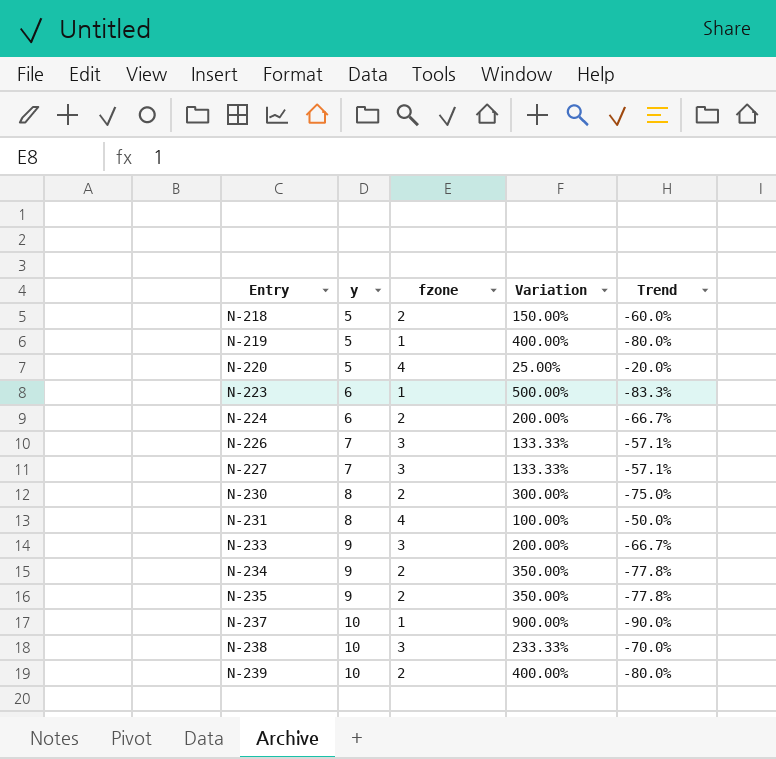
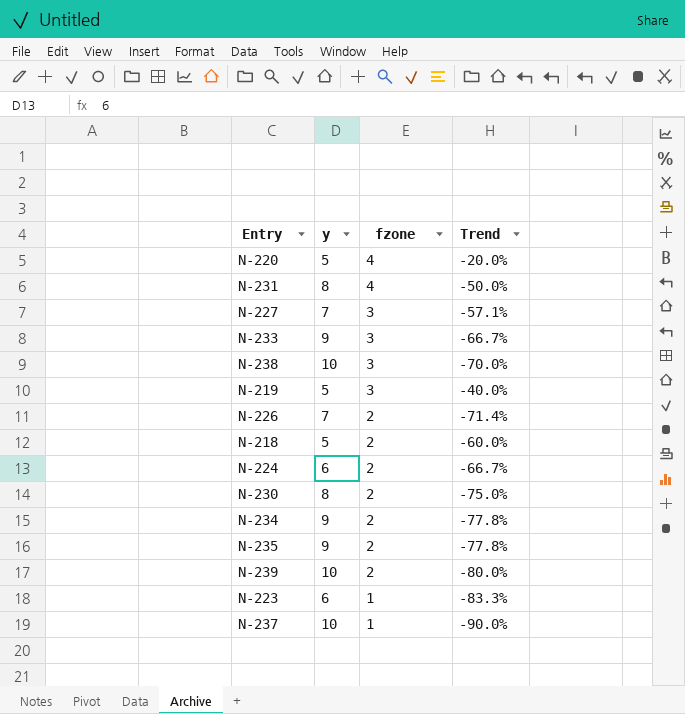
row order: Entry ascending -> fzone descending
column Variation | formula: ([y] - [fzone]) / [fzone] -> none
N-219 | fzone: 1 -> 3
N-219 | Trend: -80.0% -> -40.0%
N-226 | fzone: 3 -> 2
N-226 | Trend: -57.1% -> -71.4%

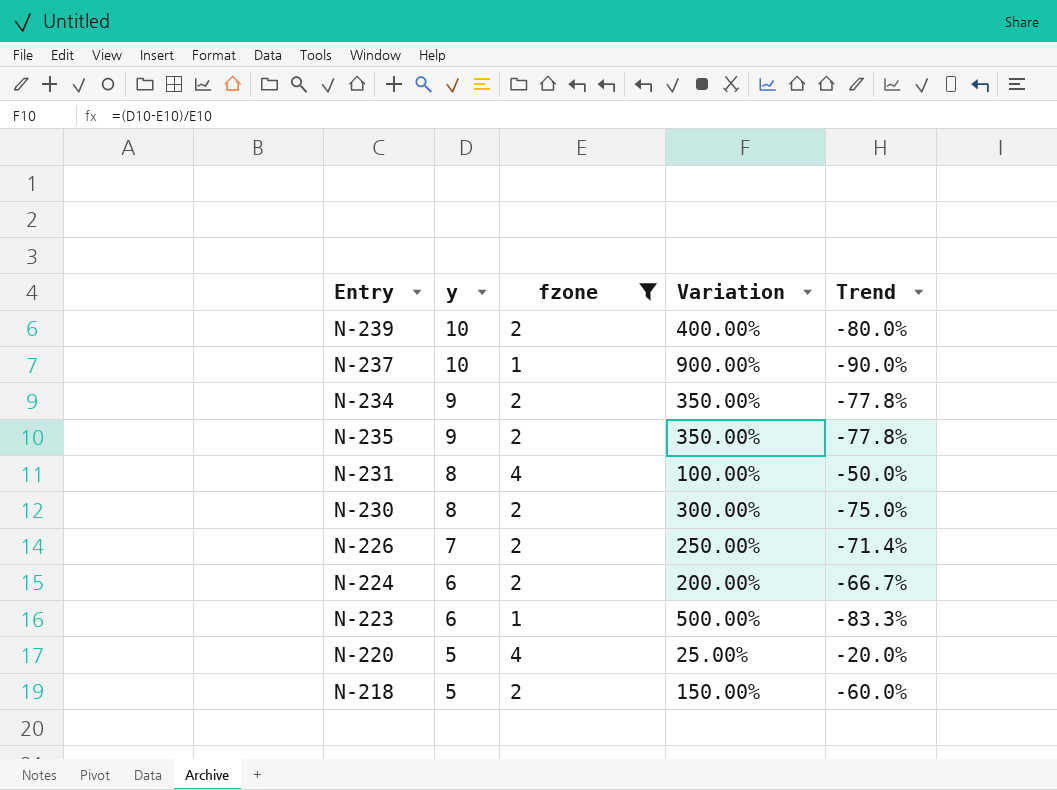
filter: none -> fzone != 3
row order: fzone descending -> y descending
column Variation | formula: none -> ([y] - [fzone]) / [fzone]

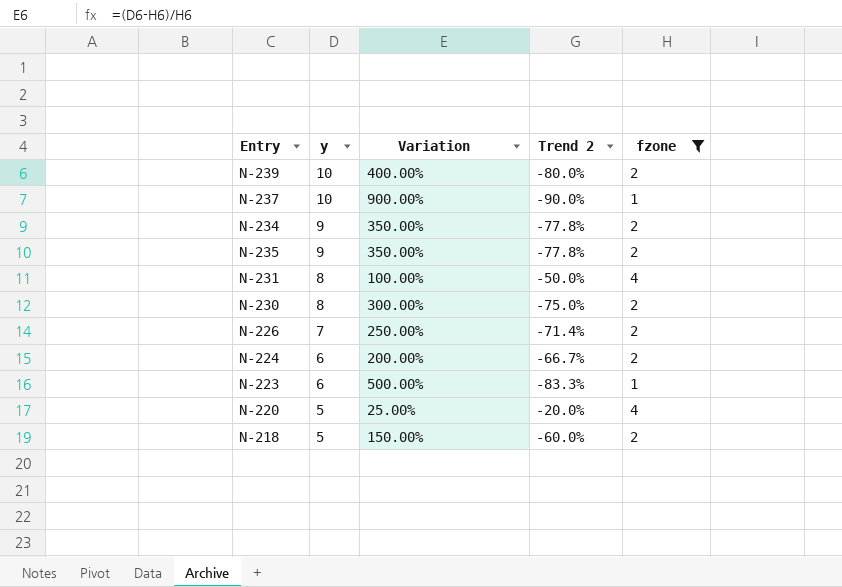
column name: Trend -> Trend 2
column fzone | position: 3 -> 5

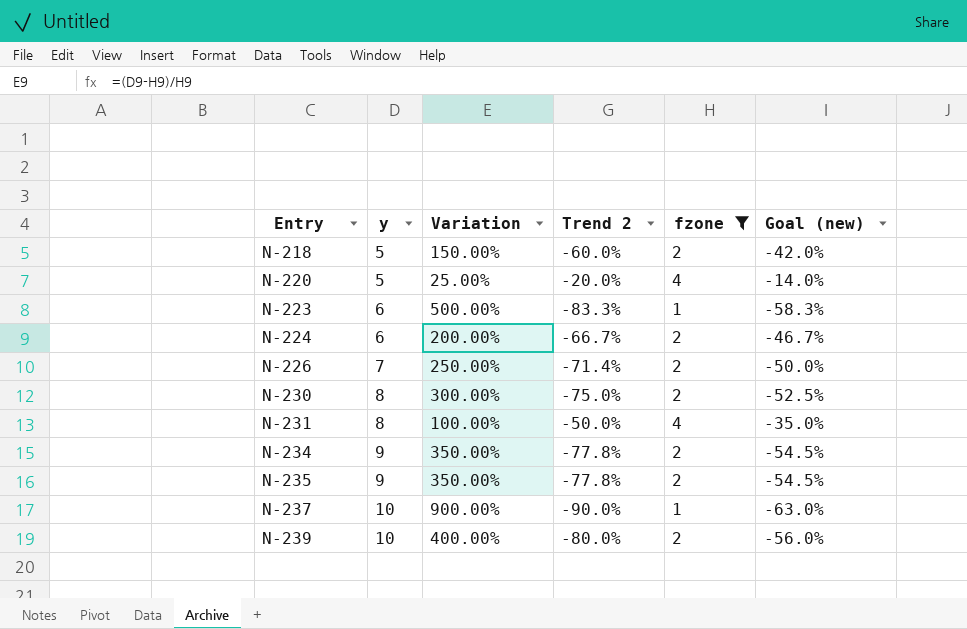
row order: y descending -> Entry ascending
column Goal (new) | formula: none -> [Trend 2] * 0.7

